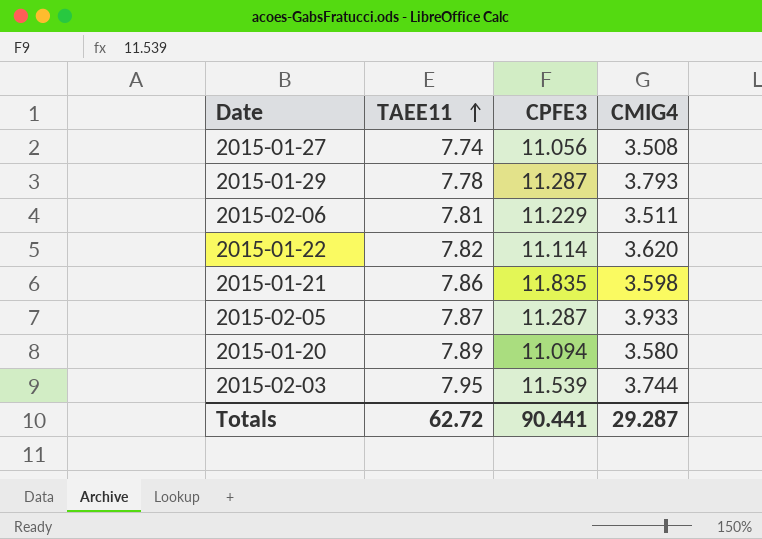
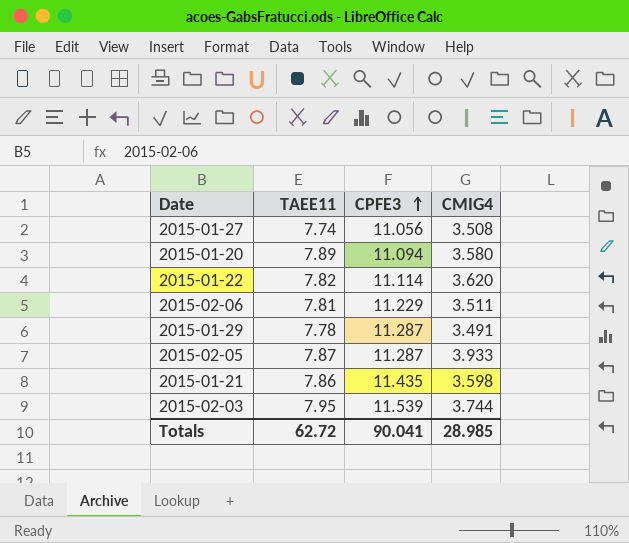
row order: TAEE11 ascending -> CPFE3 ascending
2015-01-29 | CMIG4: 3.793 -> 3.491
2015-01-21 | CPFE3: 11.835 -> 11.435
Totals | CPFE3: 90.441 -> 90.041
Totals | CMIG4: 29.287 -> 28.985

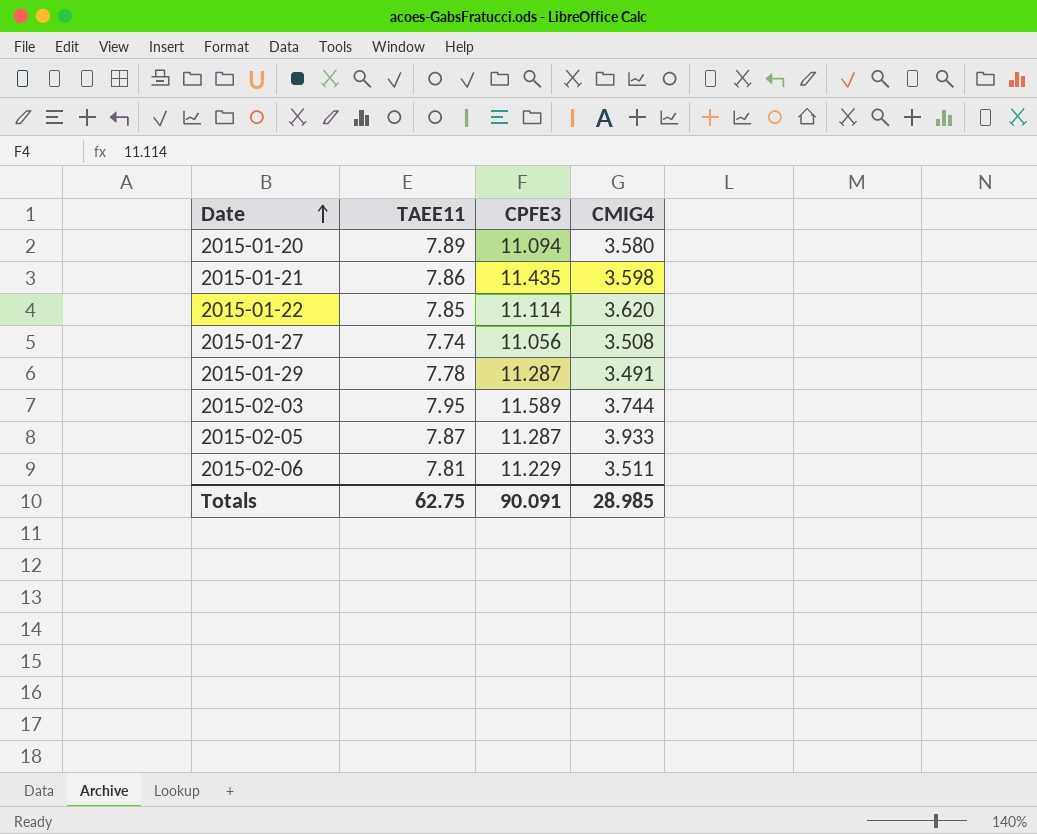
row order: CPFE3 ascending -> Date ascending
2015-01-22 | TAEE11: 7.82 -> 7.85
2015-02-03 | CPFE3: 11.539 -> 11.589
Totals | TAEE11: 62.72 -> 62.75
Totals | CPFE3: 90.041 -> 90.091

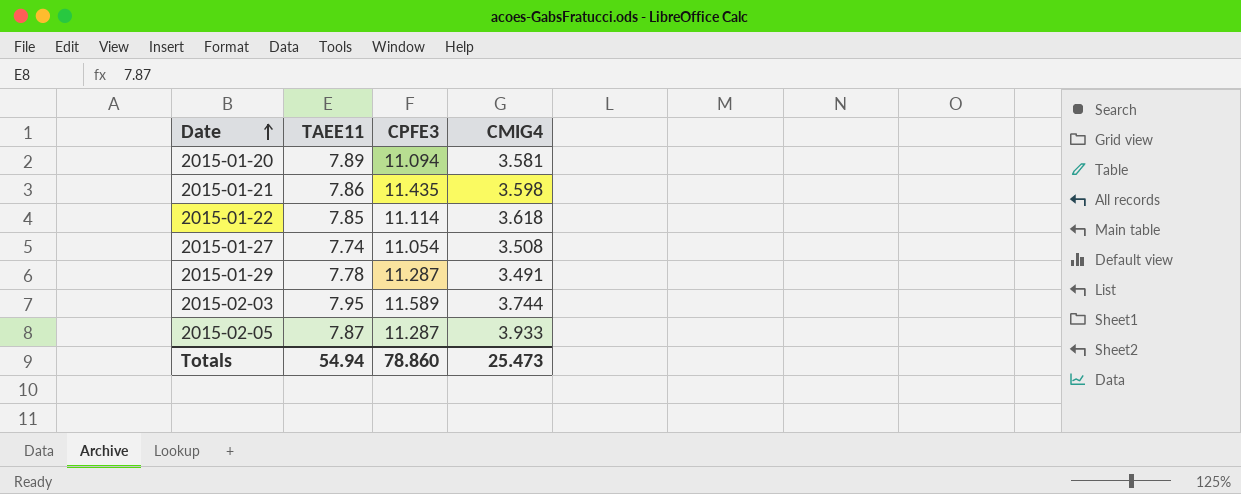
row 2015-02-06: 7.81 | 11.229 | 3.511 -> none
2015-01-20 | CMIG4: 3.580 -> 3.581
2015-01-22 | CMIG4: 3.620 -> 3.618
2015-01-27 | CPFE3: 11.056 -> 11.054
Totals | TAEE11: 62.75 -> 54.94
Totals | CPFE3: 90.091 -> 78.860
Totals | CMIG4: 28.985 -> 25.473

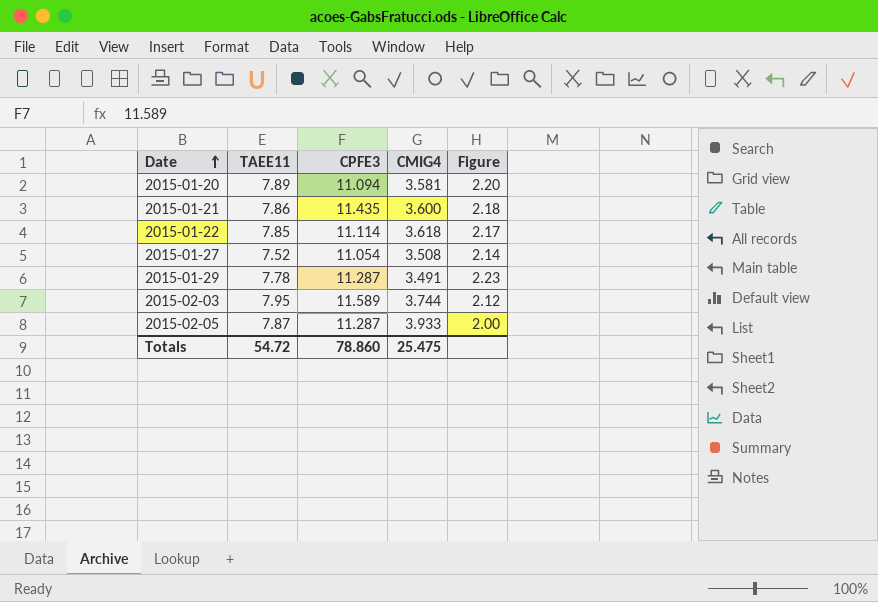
column Figure | formula: none -> [TAEE11] / [CMIG4]
2015-01-21 | CMIG4: 3.598 -> 3.600
2015-01-27 | TAEE11: 7.74 -> 7.52
Totals | TAEE11: 54.94 -> 54.72
Totals | CMIG4: 25.473 -> 25.475

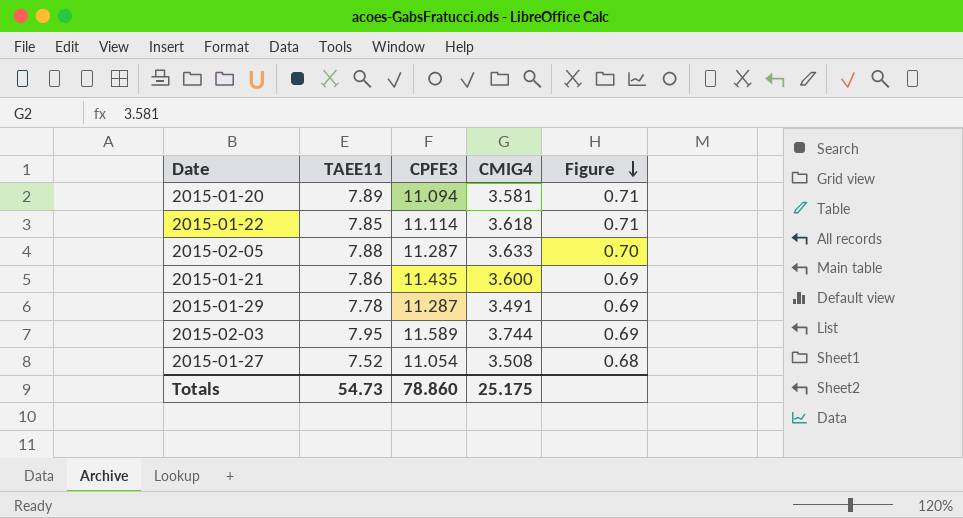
row order: Date ascending -> Figure descending
column Figure | formula: [TAEE11] / [CMIG4] -> [TAEE11] / [CPFE3]
2015-02-05 | TAEE11: 7.87 -> 7.88
2015-02-05 | CMIG4: 3.933 -> 3.633
Totals | TAEE11: 54.72 -> 54.73
Totals | CMIG4: 25.475 -> 25.175

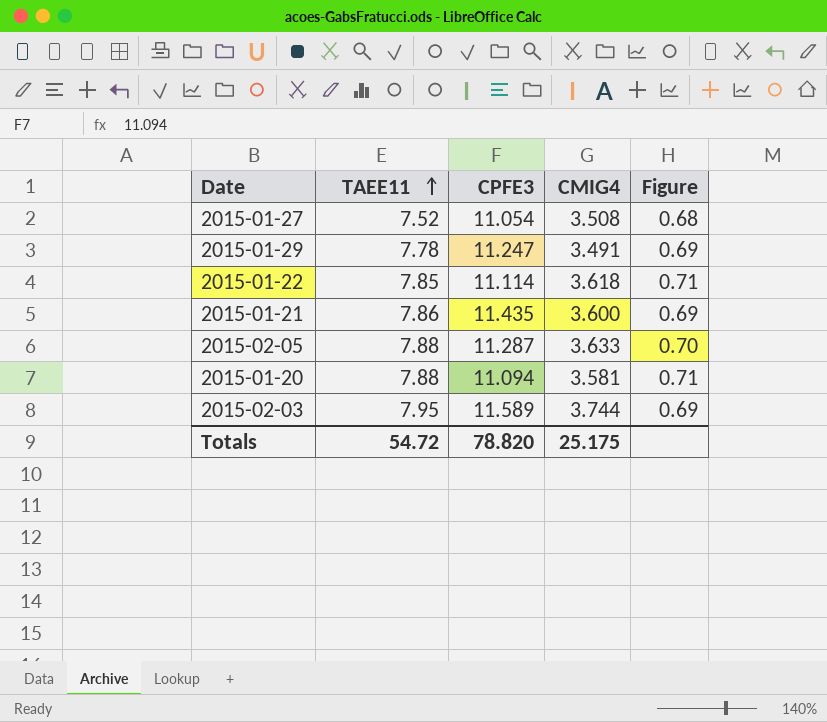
row order: Figure descending -> TAEE11 ascending
2015-01-29 | CPFE3: 11.287 -> 11.247
2015-01-20 | TAEE11: 7.89 -> 7.88
Totals | TAEE11: 54.73 -> 54.72
Totals | CPFE3: 78.860 -> 78.820

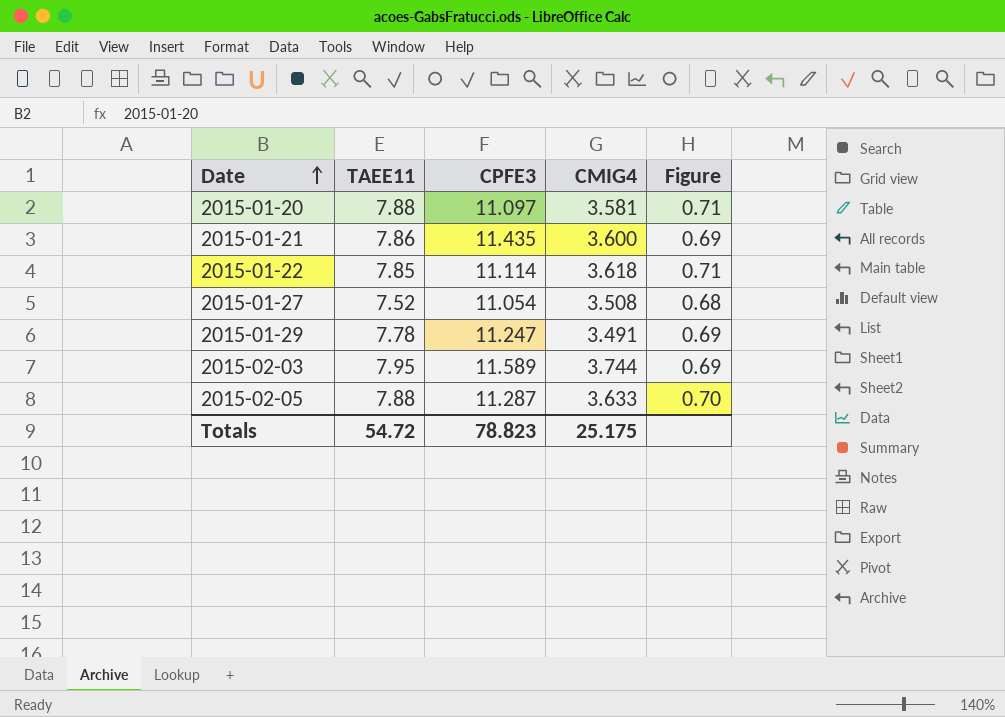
row order: TAEE11 ascending -> Date ascending
2015-01-20 | CPFE3: 11.094 -> 11.097
Totals | CPFE3: 78.820 -> 78.823

